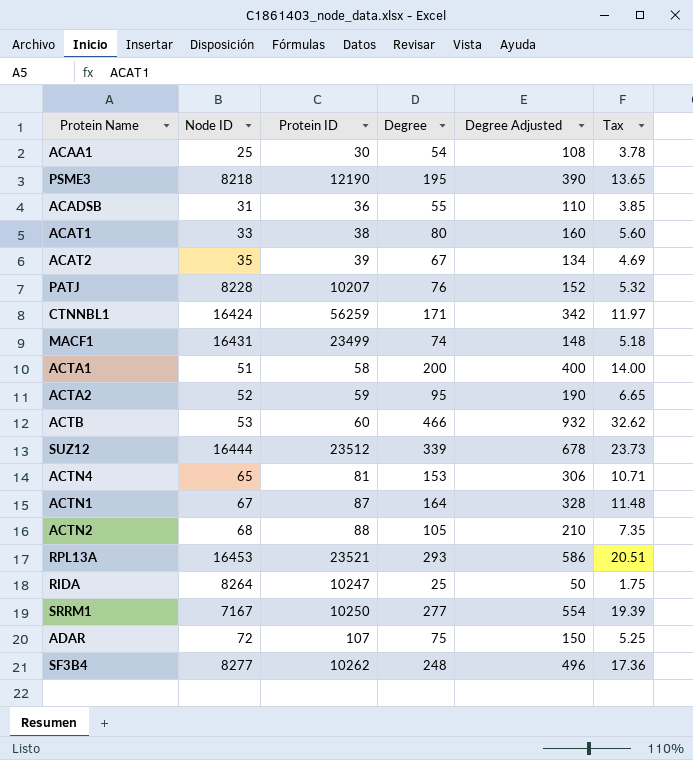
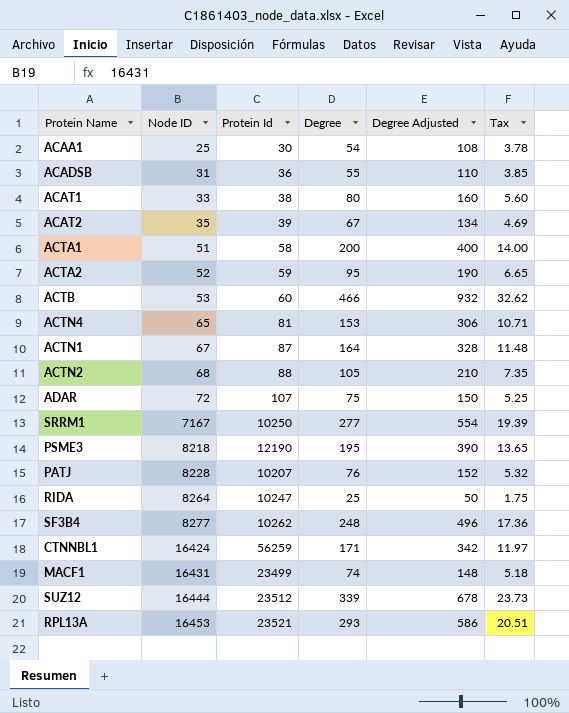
row order: none -> Node ID ascending
column name: Protein ID -> Protein Id

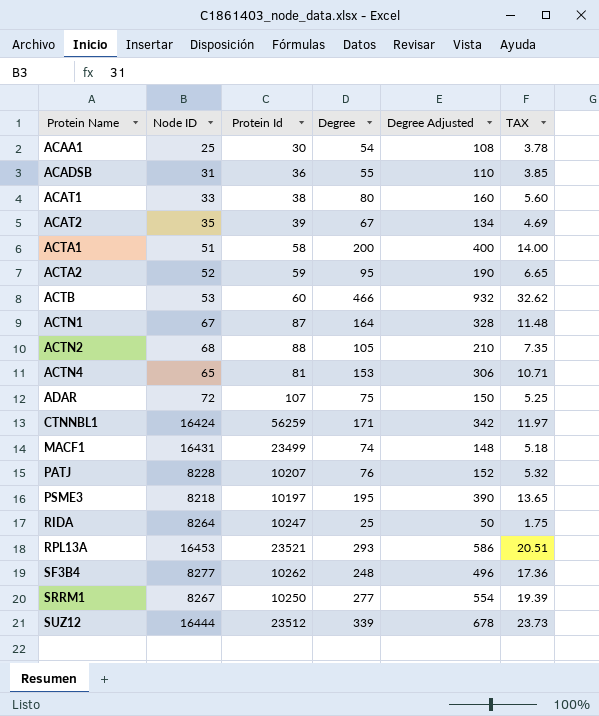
row order: Node ID ascending -> Protein Name ascending
column name: Tax -> TAX
PSME3 | Protein Id: 12190 -> 10197
SRRM1 | Node ID: 7167 -> 8267

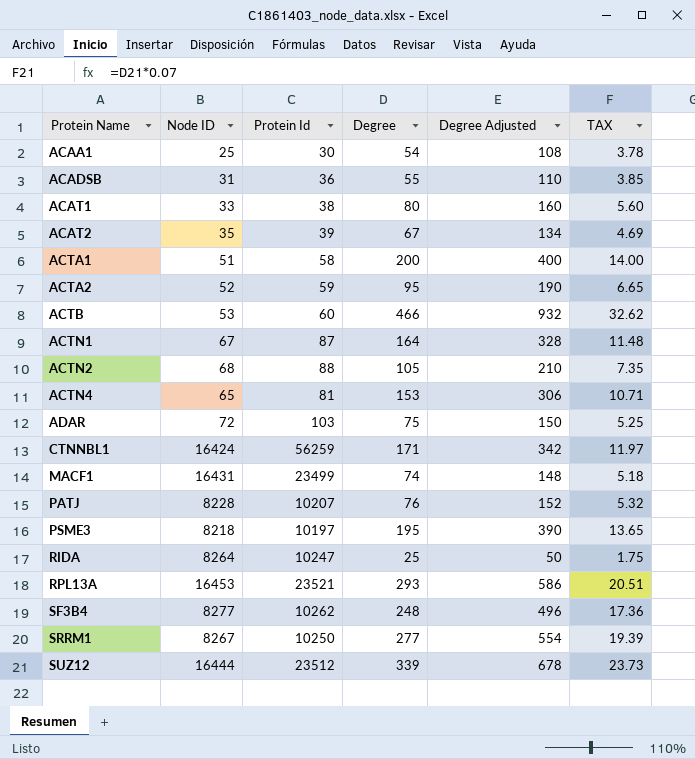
ADAR | Protein Id: 107 -> 103

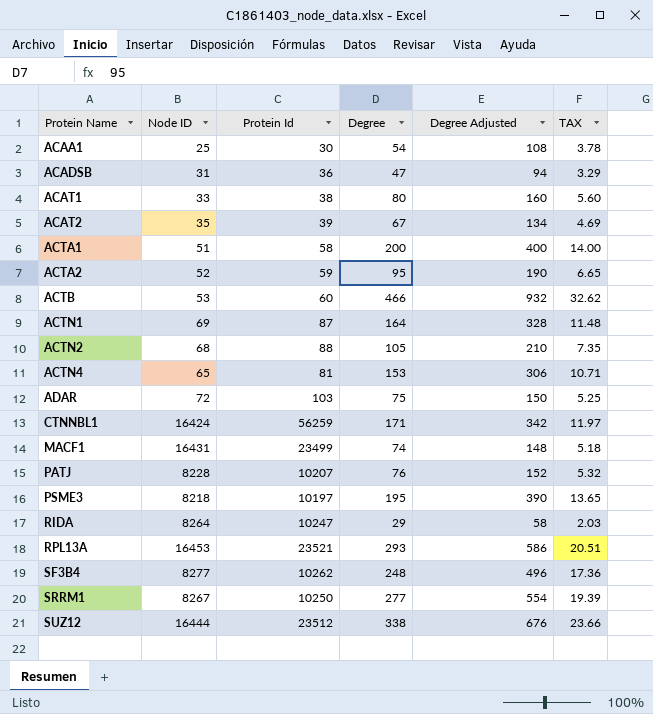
ACADSB | Degree: 55 -> 47
ACADSB | Degree Adjusted: 110 -> 94
ACADSB | TAX: 3.85 -> 3.29
ACTN1 | Node ID: 67 -> 69
RIDA | Degree: 25 -> 29
RIDA | Degree Adjusted: 50 -> 58
RIDA | TAX: 1.75 -> 2.03
SUZ12 | Degree: 339 -> 338
SUZ12 | Degree Adjusted: 678 -> 676
SUZ12 | TAX: 23.73 -> 23.66

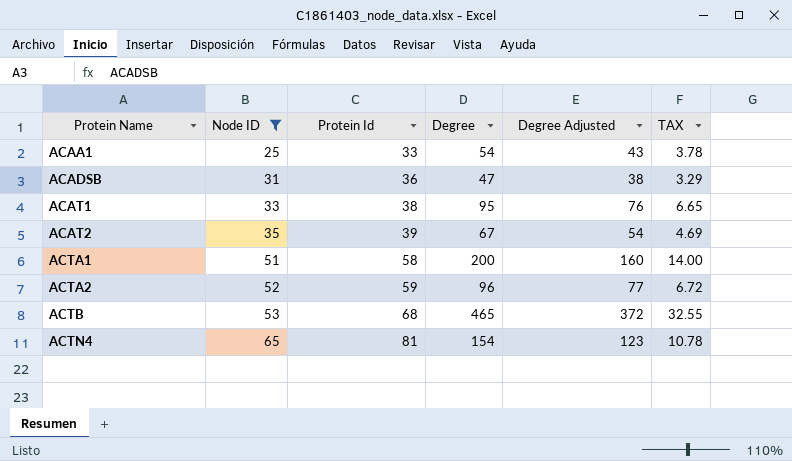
filter: none -> Node ID <= 65
column Degree Adjusted | formula: [Degree] * 2 -> [Degree] * 0.8
ACAA1 | Protein Id: 30 -> 33
ACAT1 | Degree: 80 -> 95
ACAT1 | TAX: 5.60 -> 6.65
ACTA2 | Degree: 95 -> 96
ACTA2 | TAX: 6.65 -> 6.72
ACTB | Protein Id: 60 -> 68
ACTB | Degree: 466 -> 465
ACTB | TAX: 32.62 -> 32.55
ACTN4 | Degree: 153 -> 154
ACTN4 | TAX: 10.71 -> 10.78

